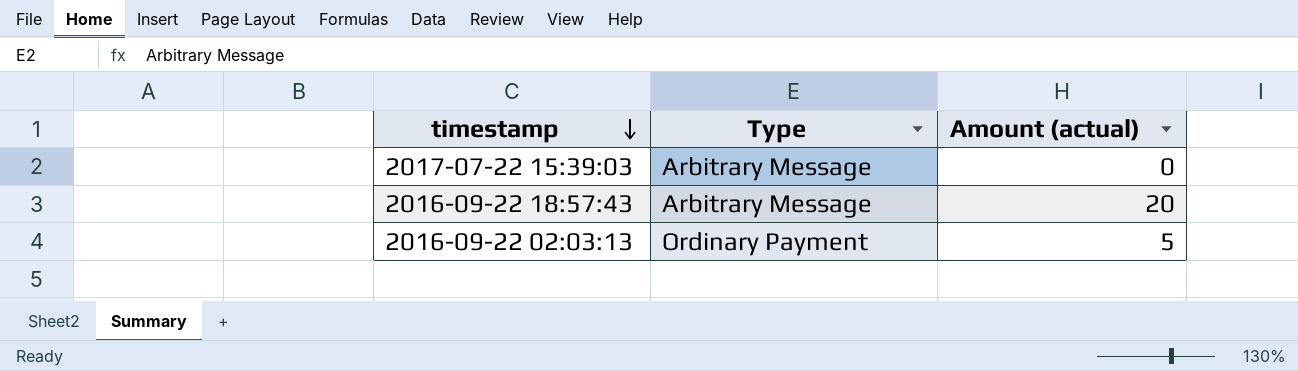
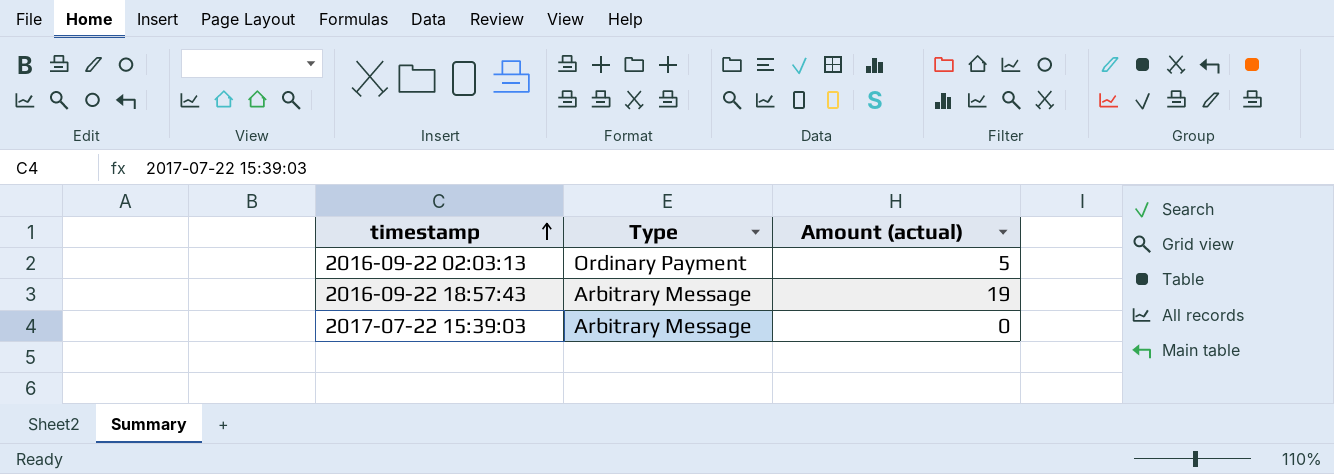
row order: timestamp descending -> timestamp ascending
2016-09-22 18:57:43 | Amount (actual): 20 -> 19

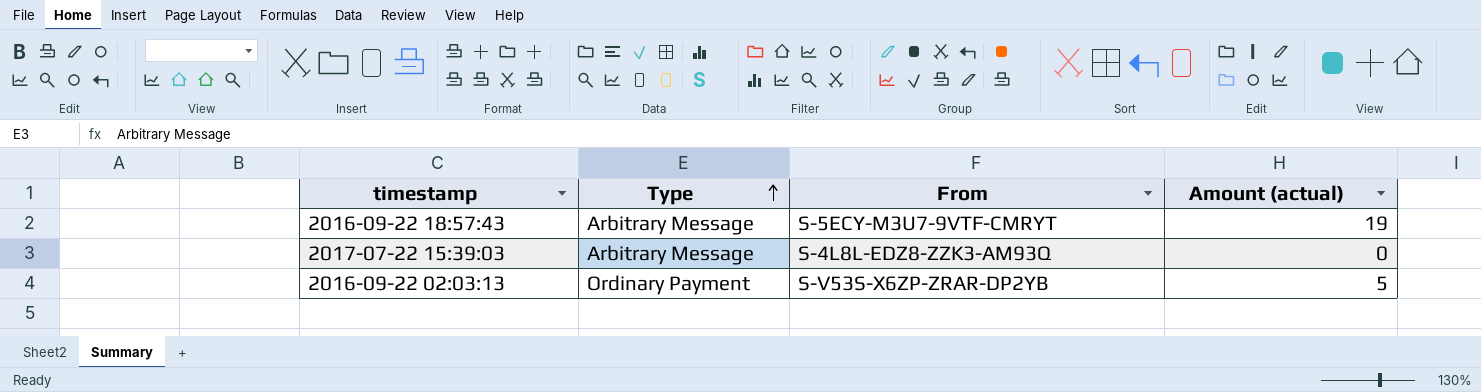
row order: timestamp ascending -> Type ascending
column From | position: none -> 3

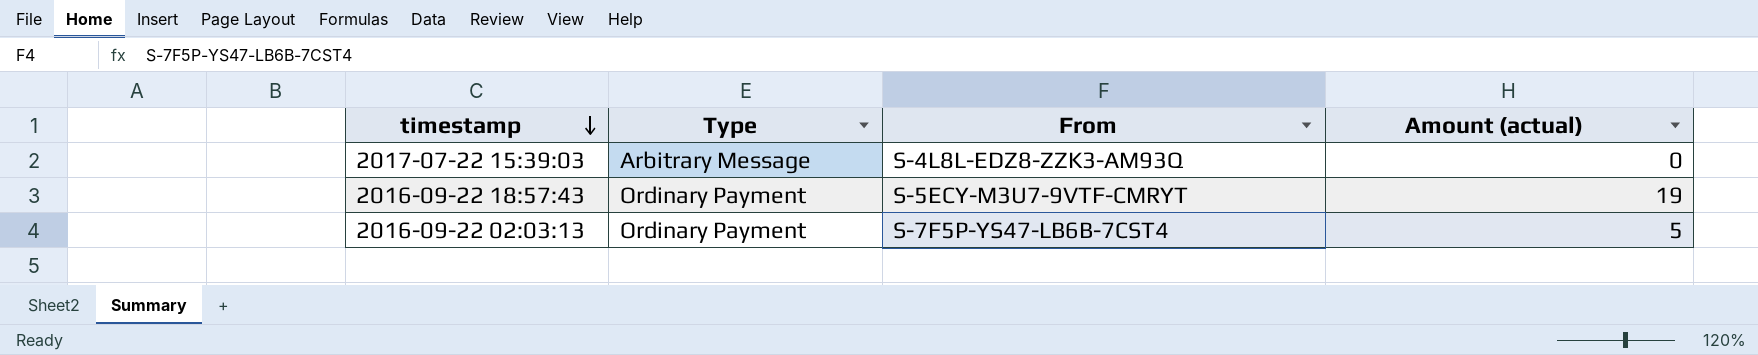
row order: Type ascending -> timestamp descending
2016-09-22 18:57:43 | Type: Arbitrary Message -> Ordinary Payment
2016-09-22 02:03:13 | From: S-V53S-X6ZP-ZRAR-DP2YB -> S-7F5P-YS47-LB6B-7CST4

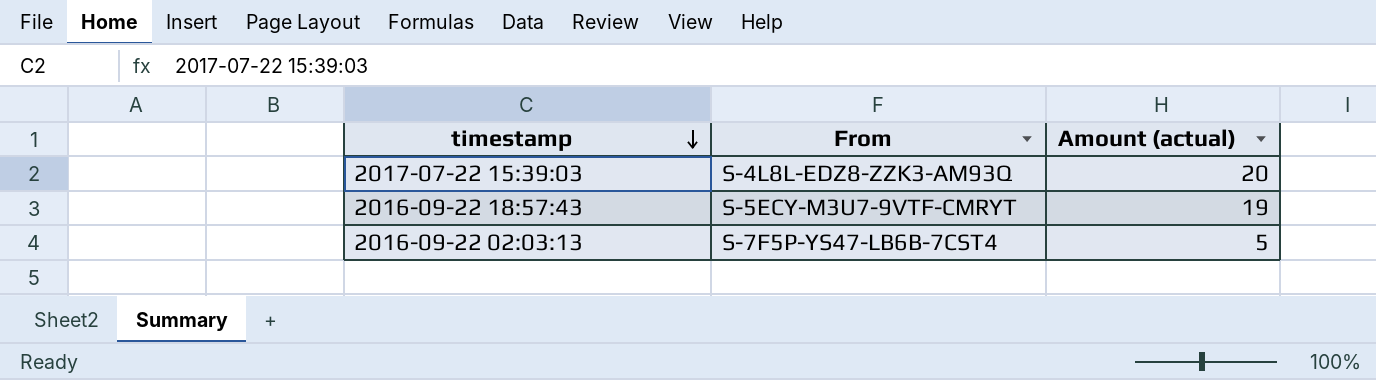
column Type | position: 2 -> none
2017-07-22 15:39:03 | Amount (actual): 0 -> 20

